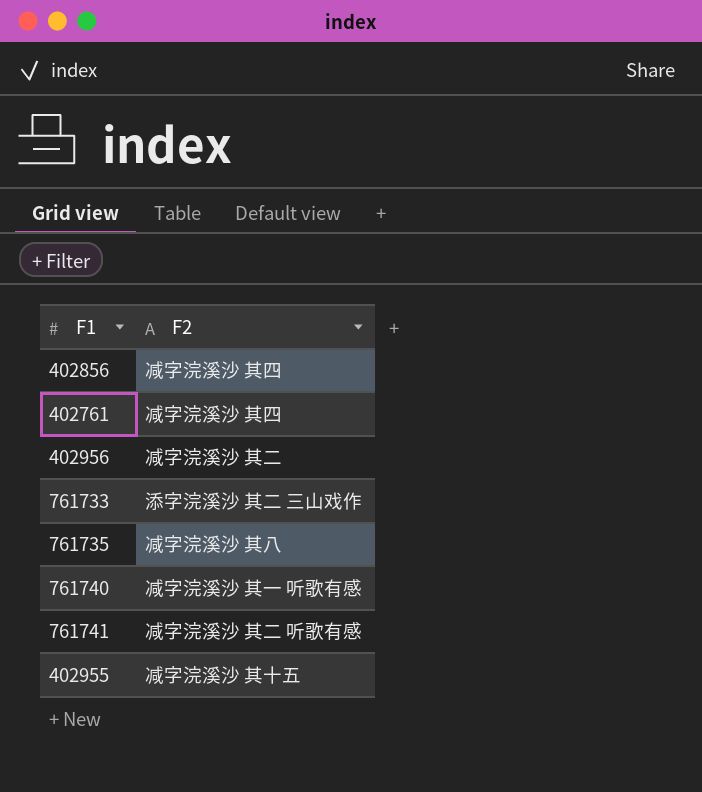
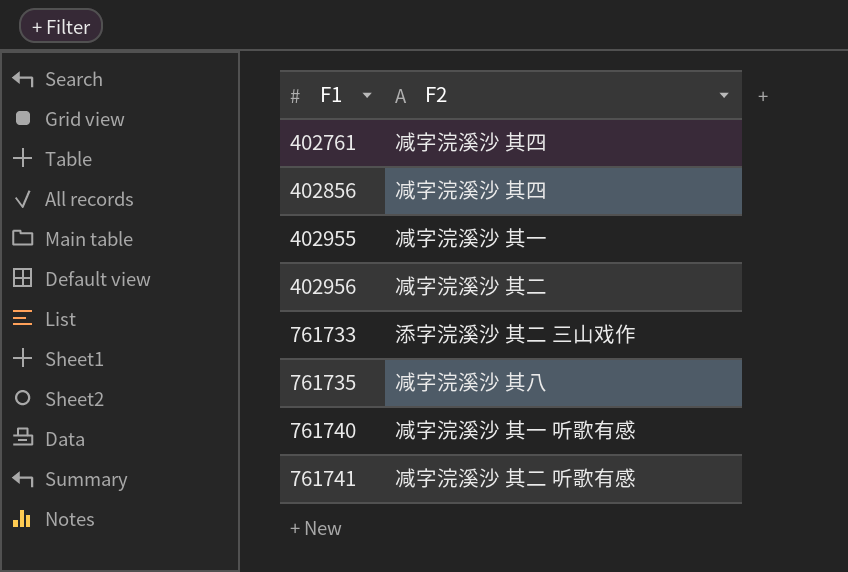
row order: none -> F1 ascending
402955 | F2: 减字浣溪沙 其十五 -> 减字浣溪沙 其一

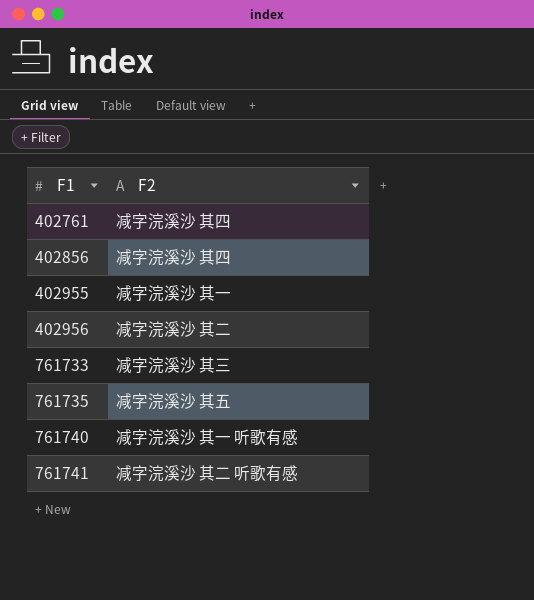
761733 | F2: 添字浣溪沙 其二 三山戏作 -> 减字浣溪沙 其三
761735 | F2: 减字浣溪沙 其八 -> 减字浣溪沙 其五

